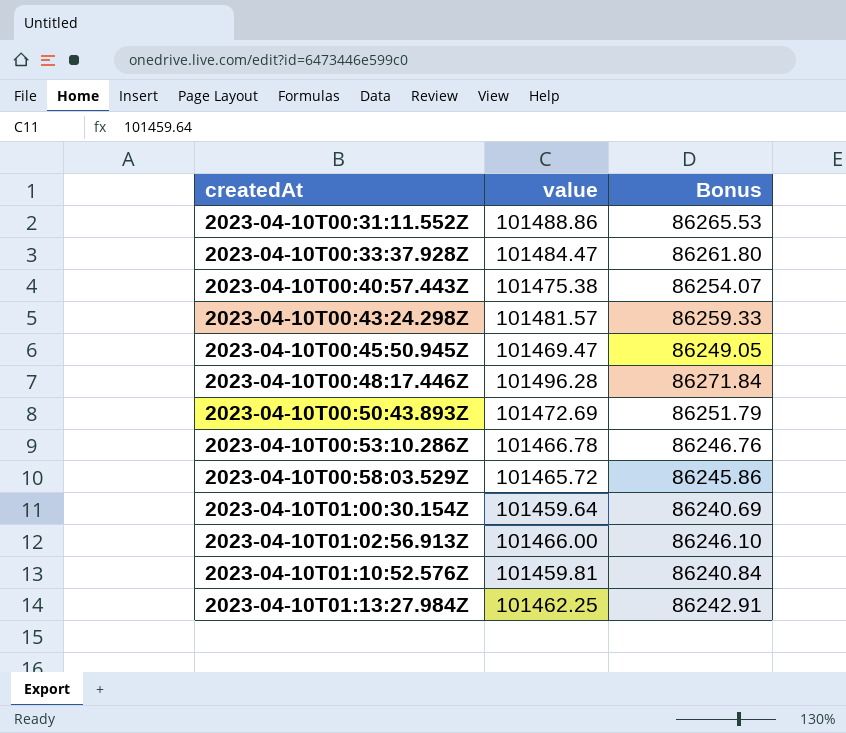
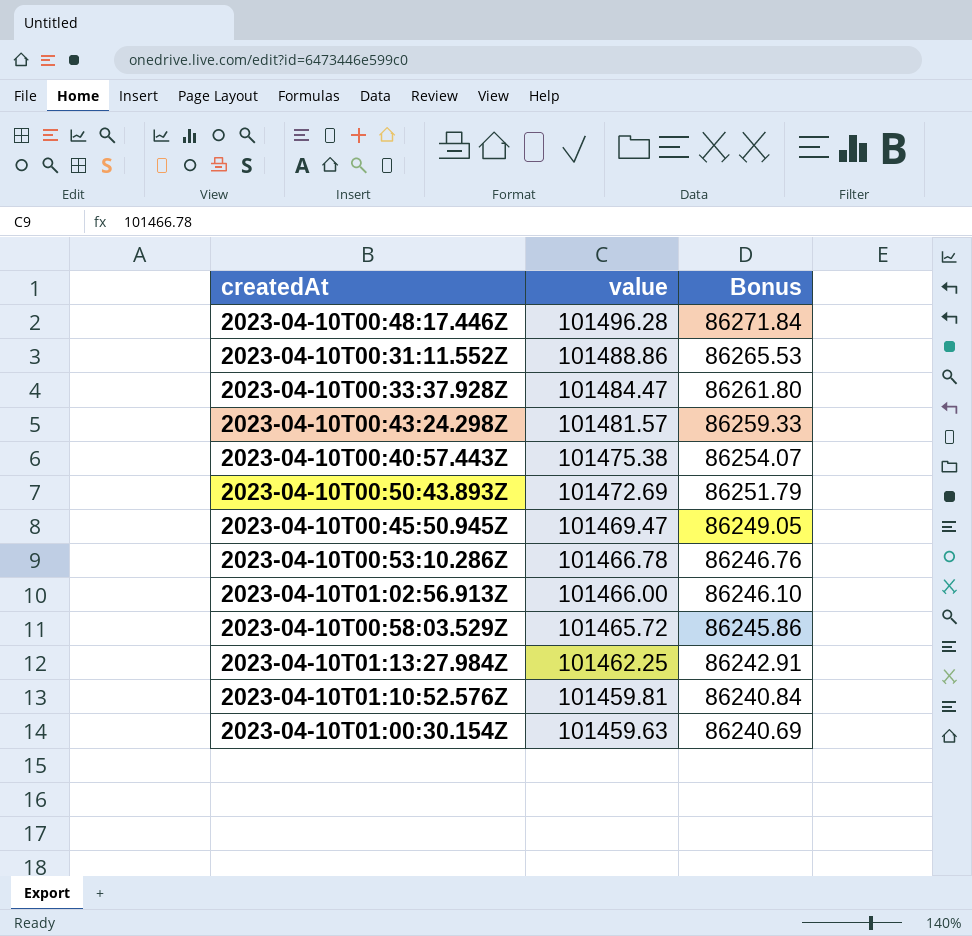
row order: createdAt ascending -> value descending
2023-04-10T01:00:30.154Z | value: 101459.64 -> 101459.63

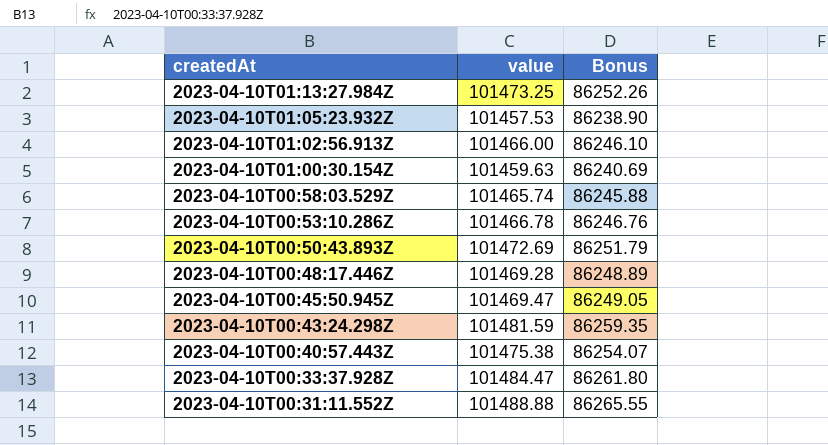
row order: value descending -> createdAt descending
row 2023-04-10T01:10:52.576Z: 101459.81 | 86240.84 -> none
2023-04-10T01:13:27.984Z | value: 101462.25 -> 101473.25
2023-04-10T01:13:27.984Z | Bonus: 86242.91 -> 86252.26
row 2023-04-10T01:05:23.932Z: none -> 101457.53 | 86238.90
2023-04-10T00:58:03.529Z | value: 101465.72 -> 101465.74
2023-04-10T00:58:03.529Z | Bonus: 86245.86 -> 86245.88
2023-04-10T00:48:17.446Z | value: 101496.28 -> 101469.28
2023-04-10T00:48:17.446Z | Bonus: 86271.84 -> 86248.89
2023-04-10T00:43:24.298Z | value: 101481.57 -> 101481.59
2023-04-10T00:43:24.298Z | Bonus: 86259.33 -> 86259.35
2023-04-10T00:31:11.552Z | value: 101488.86 -> 101488.88
2023-04-10T00:31:11.552Z | Bonus: 86265.53 -> 86265.55

